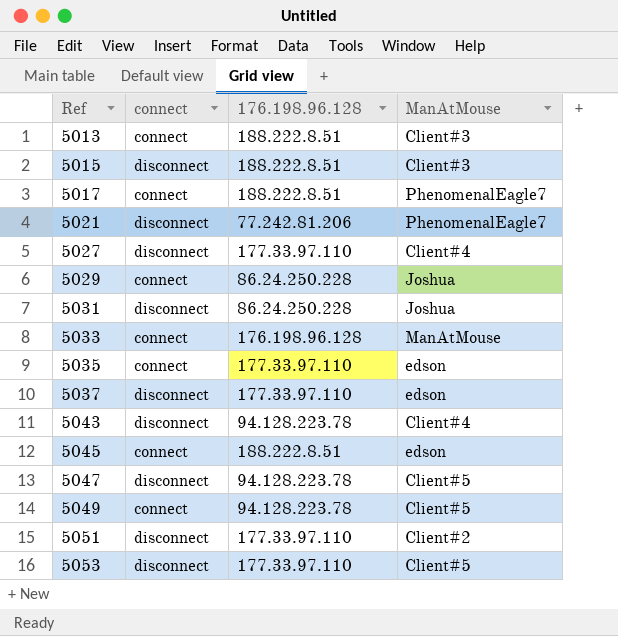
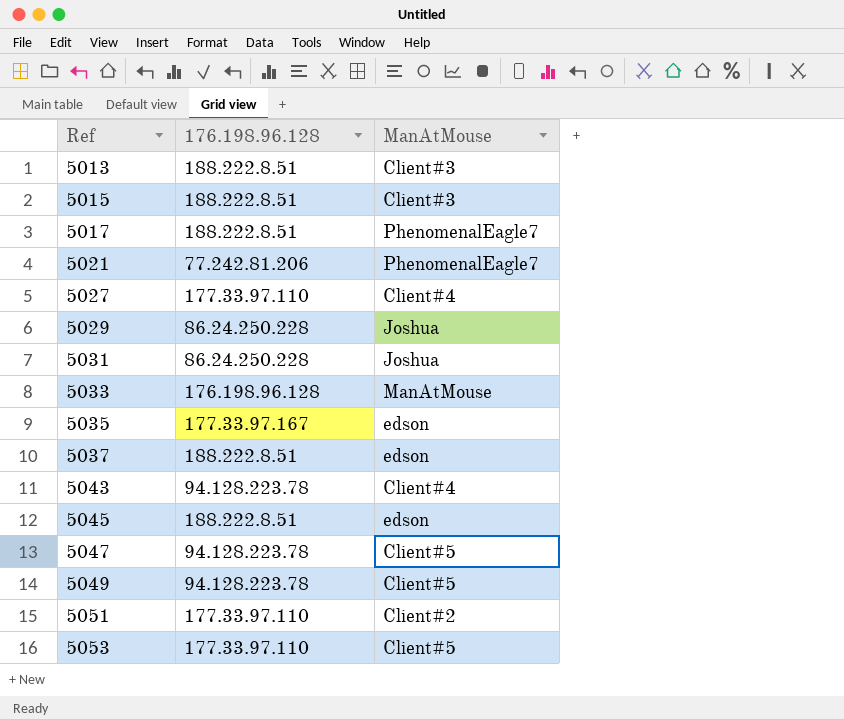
column connect | position: 2 -> none
5035 | 176.198.96.128: 177.33.97.110 -> 177.33.97.167
5037 | 176.198.96.128: 177.33.97.110 -> 188.222.8.51

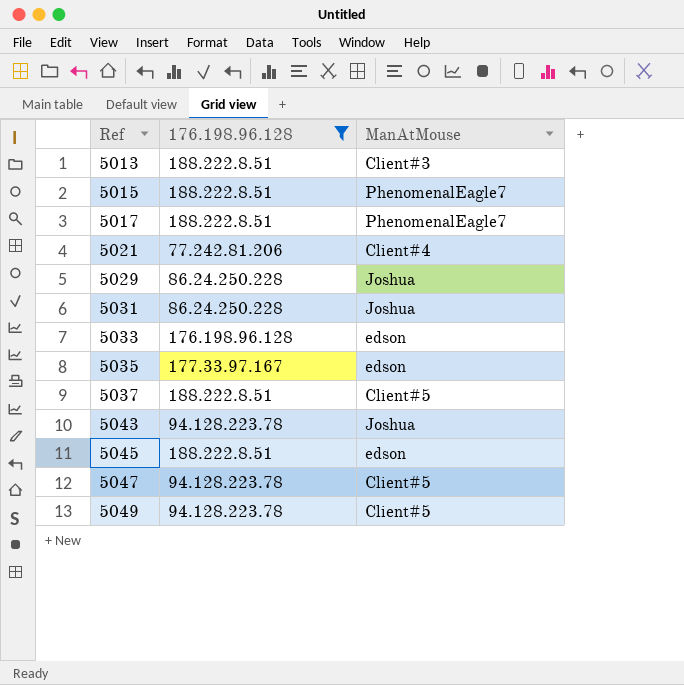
filter: none -> 176.198.96.128 != 177.33.97.110
5015 | ManAtMouse: Client#3 -> PhenomenalEagle7
5021 | ManAtMouse: PhenomenalEagle7 -> Client#4
5033 | ManAtMouse: ManAtMouse -> edson
5037 | ManAtMouse: edson -> Client#5
5043 | ManAtMouse: Client#4 -> Joshua

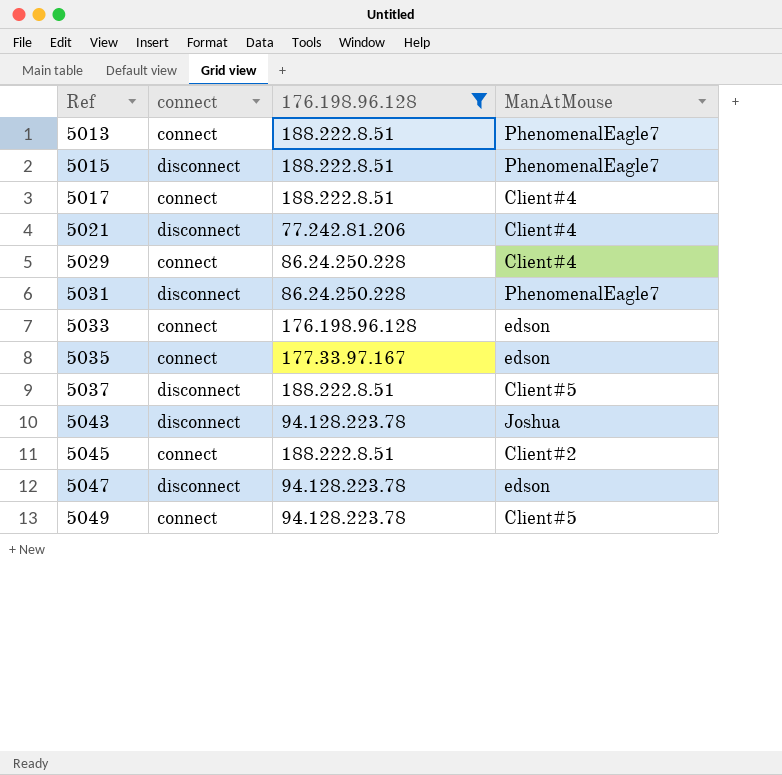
column connect | position: none -> 2
5013 | ManAtMouse: Client#3 -> PhenomenalEagle7
5017 | ManAtMouse: PhenomenalEagle7 -> Client#4
5029 | ManAtMouse: Joshua -> Client#4
5031 | ManAtMouse: Joshua -> PhenomenalEagle7
5045 | ManAtMouse: edson -> Client#2
5047 | ManAtMouse: Client#5 -> edson

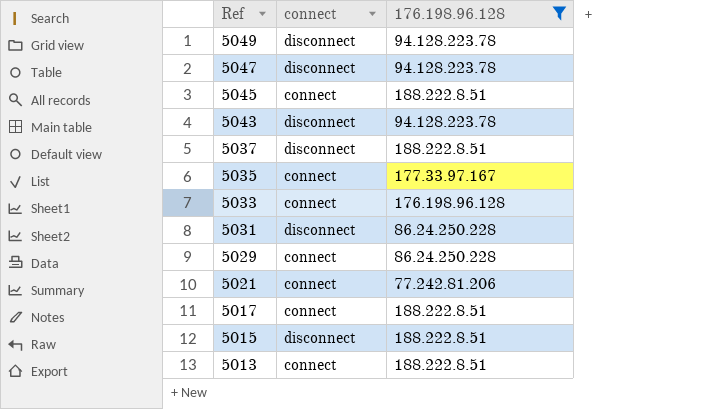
row order: Ref ascending -> Ref descending
column ManAtMouse | position: 4 -> none
5049 | connect: connect -> disconnect
5021 | connect: disconnect -> connect

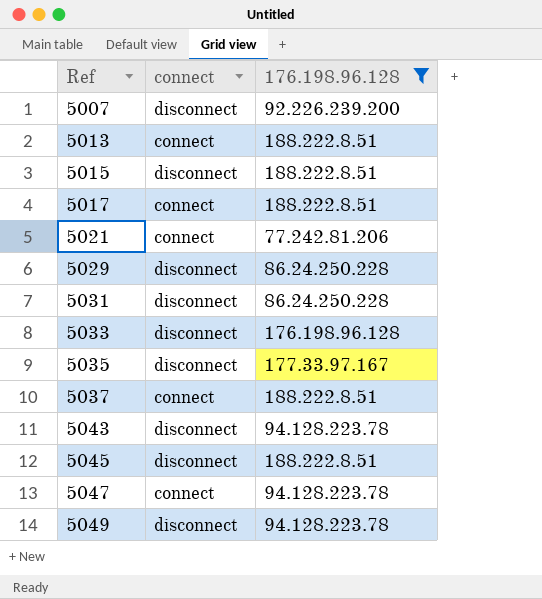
row order: Ref descending -> Ref ascending
row 5007: none -> disconnect | 92.226.239.200
5029 | connect: connect -> disconnect
5033 | connect: connect -> disconnect
5035 | connect: connect -> disconnect
5037 | connect: disconnect -> connect
5045 | connect: connect -> disconnect
5047 | connect: disconnect -> connect

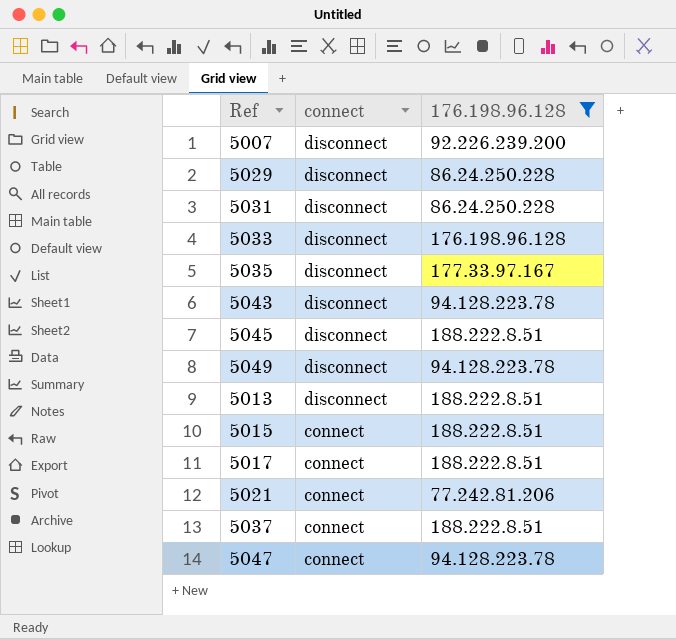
row order: Ref ascending -> connect descending
5013 | connect: connect -> disconnect
5015 | connect: disconnect -> connect

